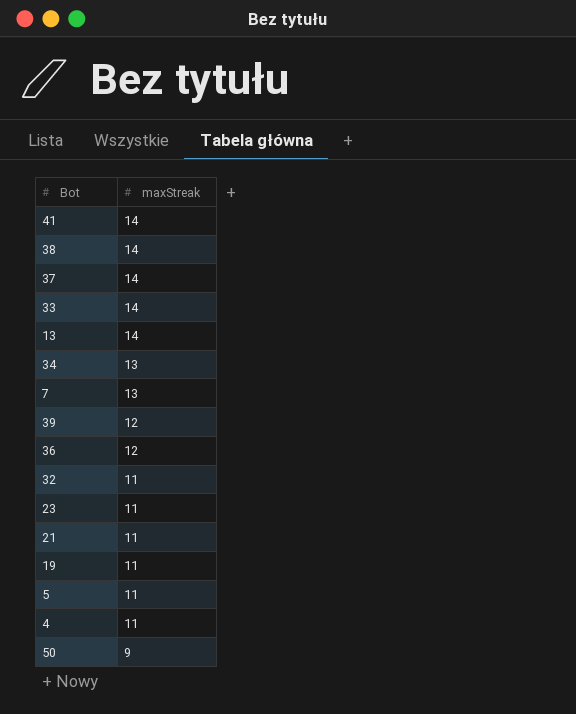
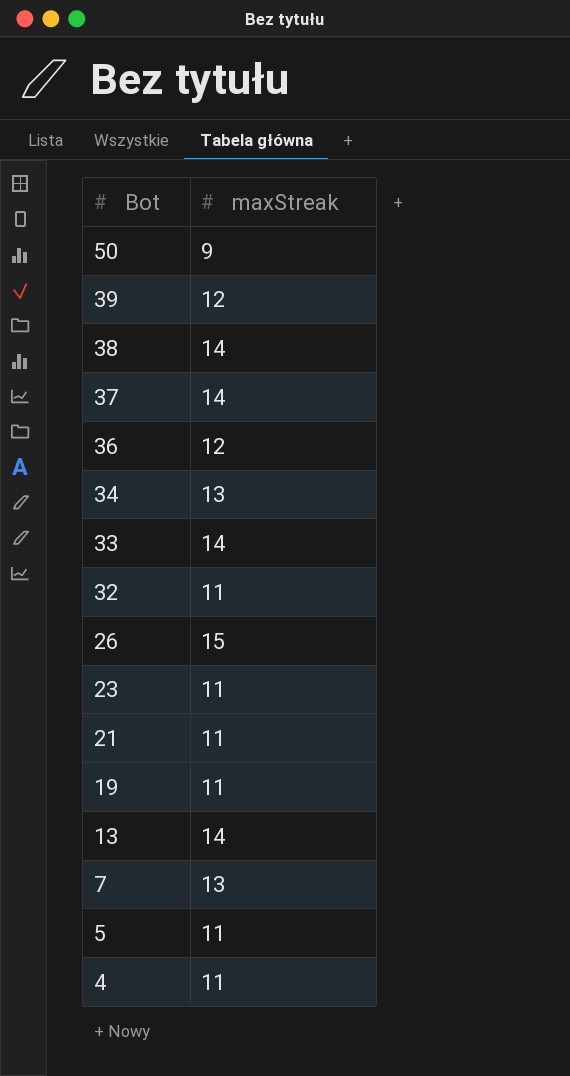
row order: maxStreak descending -> Bot descending
row 41: 14 -> none
row 26: none -> 15

